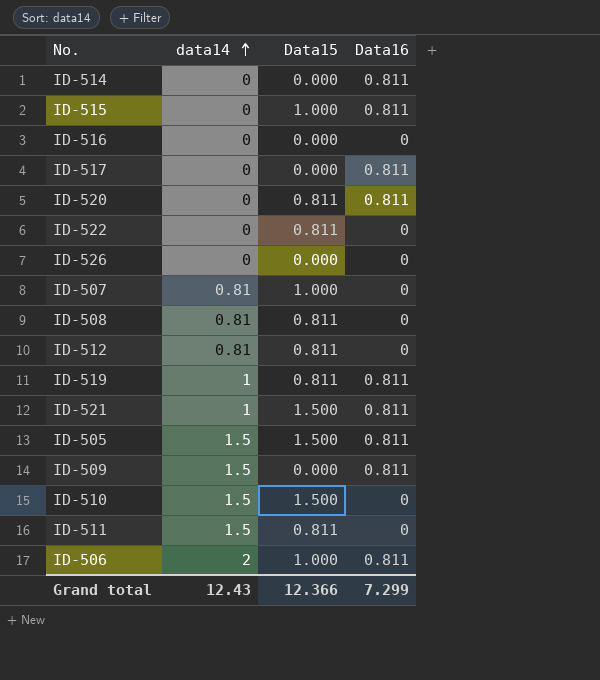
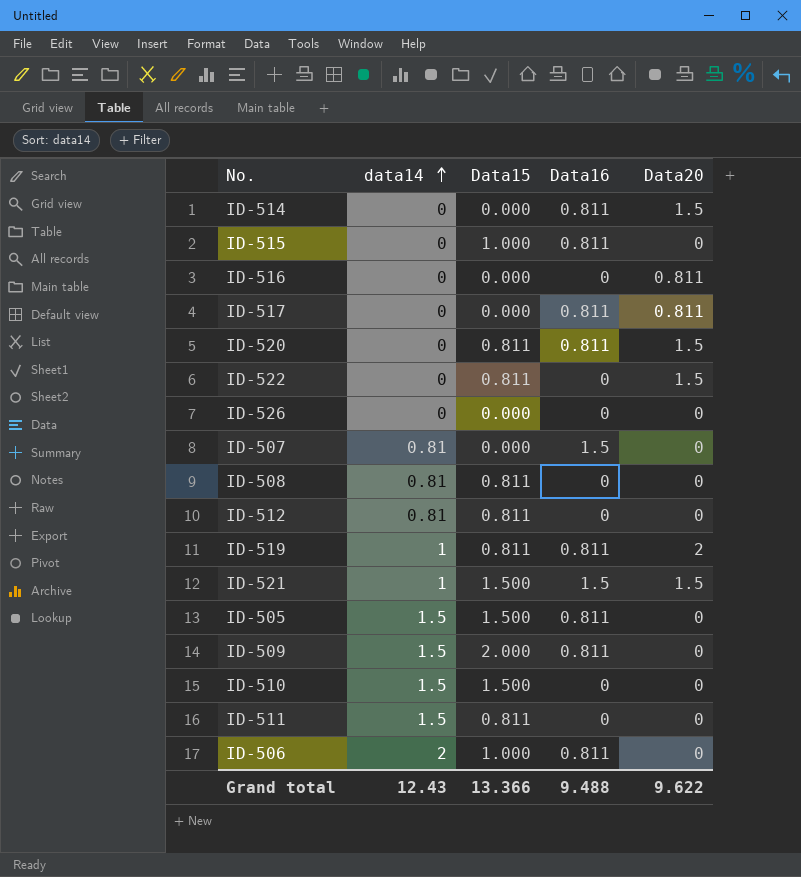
column Data20 | position: none -> 5
ID-507 | Data15: 1.000 -> 0.000
ID-507 | Data16: 0 -> 1.5
ID-521 | Data16: 0.811 -> 1.5
ID-509 | Data15: 0.000 -> 2.000
Grand total | Data15: 12.366 -> 13.366
Grand total | Data16: 7.299 -> 9.488

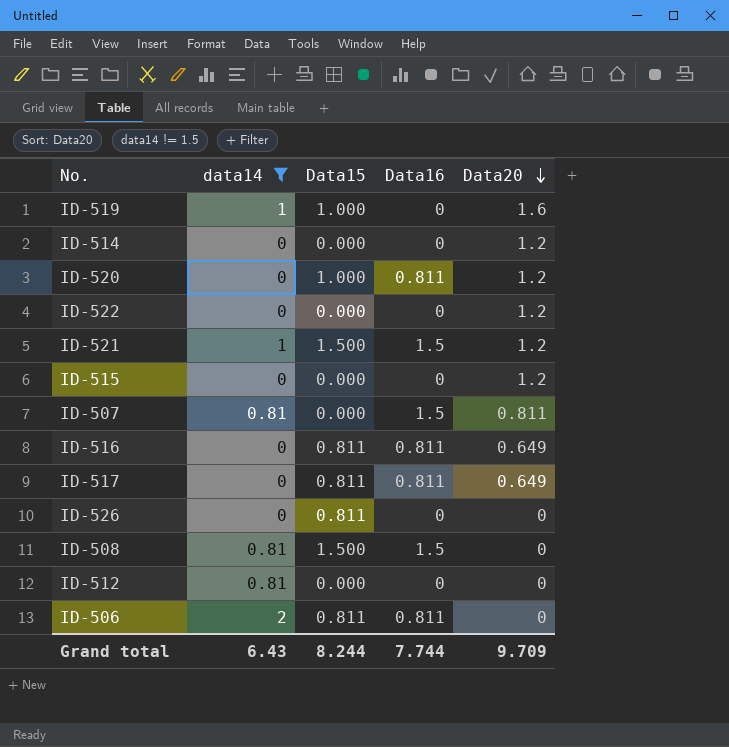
filter: none -> data14 != 1.5
row order: data14 ascending -> Data20 descending
ID-519 | Data15: 0.811 -> 1.000
ID-519 | Data16: 0.811 -> 0
ID-519 | Data20: 2 -> 1.6
ID-514 | Data16: 0.811 -> 0
ID-514 | Data20: 1.5 -> 1.2
ID-520 | Data15: 0.811 -> 1.000
ID-520 | Data20: 1.5 -> 1.2
ID-522 | Data15: 0.811 -> 0.000
ID-522 | Data20: 1.5 -> 1.2
ID-521 | Data20: 1.5 -> 1.2
ID-515 | Data15: 1.000 -> 0.000
ID-515 | Data16: 0.811 -> 0
ID-515 | Data20: 0 -> 1.2
ID-507 | Data20: 0 -> 0.811
ID-516 | Data15: 0.000 -> 0.811
ID-516 | Data16: 0 -> 0.811
ID-516 | Data20: 0.811 -> 0.649
ID-517 | Data15: 0.000 -> 0.811
ID-517 | Data20: 0.811 -> 0.649
ID-526 | Data15: 0.000 -> 0.811
ID-508 | Data15: 0.811 -> 1.500
ID-508 | Data16: 0 -> 1.5
ID-512 | Data15: 0.811 -> 0.000
ID-506 | Data15: 1.000 -> 0.811
Grand total | data14: 12.43 -> 6.43
Grand total | Data15: 13.366 -> 8.244
Grand total | Data16: 9.488 -> 7.744
Grand total | Data20: 9.622 -> 9.709

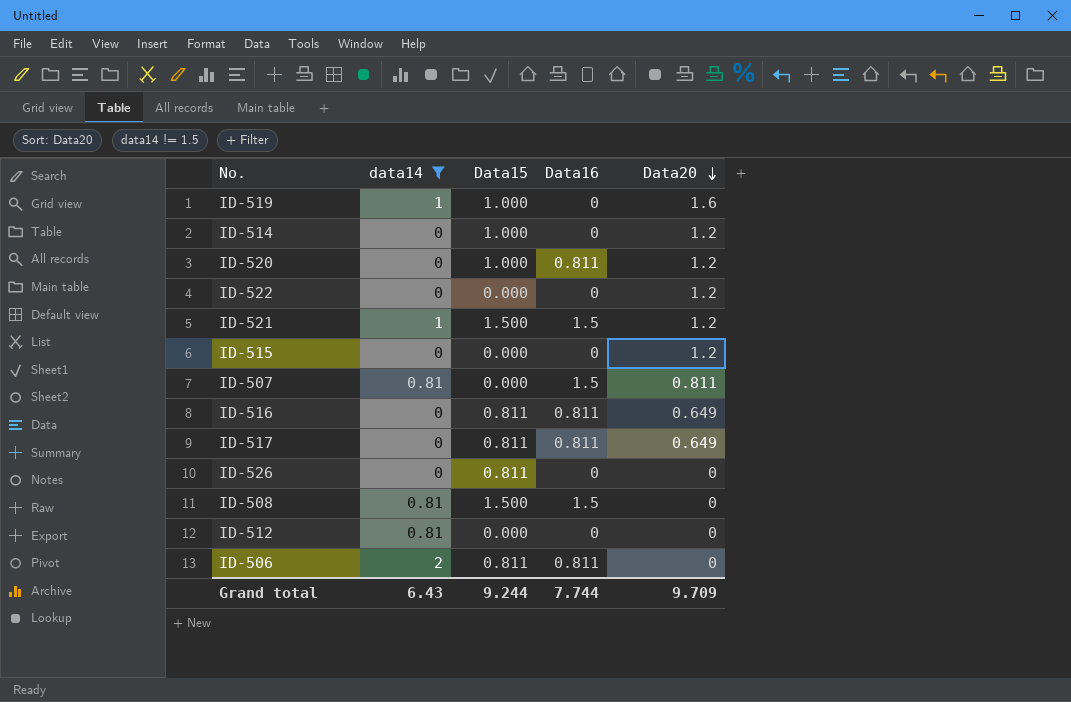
ID-514 | Data15: 0.000 -> 1.000
Grand total | Data15: 8.244 -> 9.244

